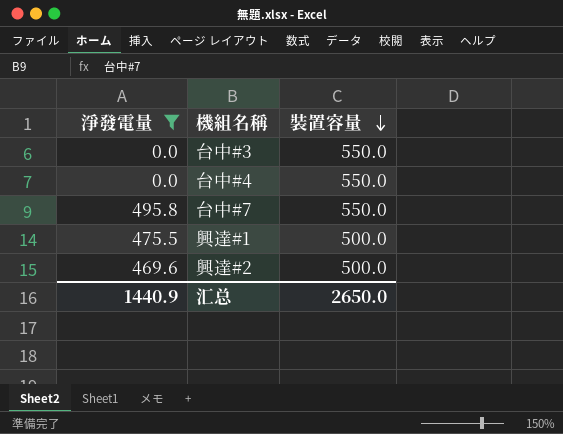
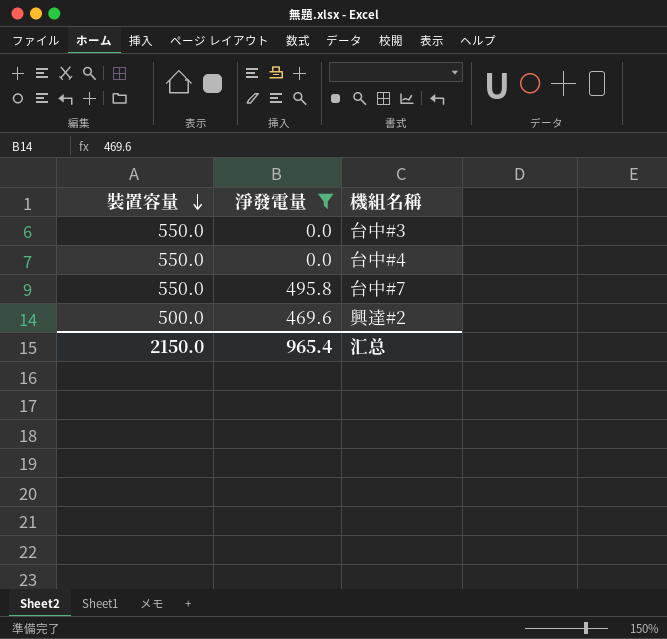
column 裝置容量 | position: 3 -> 1
row 興達#1: 475.5 | 500.0 -> none
汇总 | 裝置容量: 2650.0 -> 2150.0
汇总 | 淨發電量: 1440.9 -> 965.4

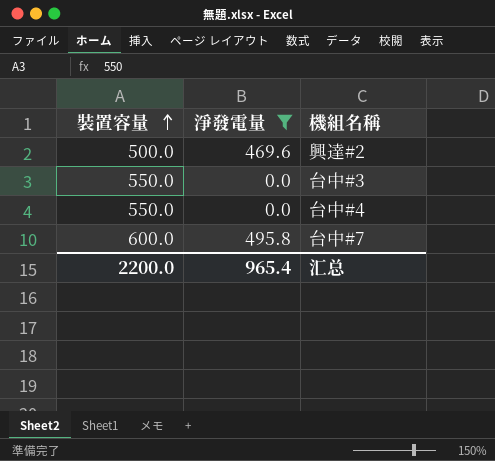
row order: 裝置容量 descending -> 裝置容量 ascending
台中#7 | 裝置容量: 550.0 -> 600.0
汇总 | 裝置容量: 2150.0 -> 2200.0

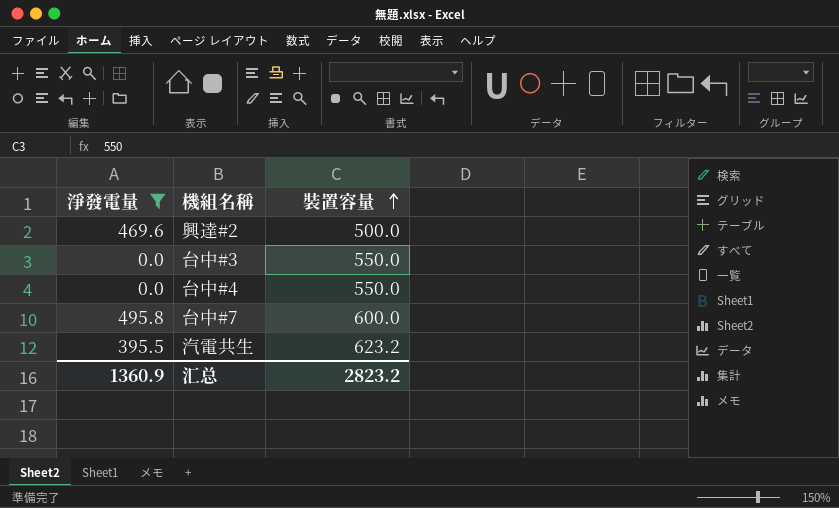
column 裝置容量 | position: 1 -> 3
row 汽電共生: none -> 395.5 | 623.2
汇总 | 淨發電量: 965.4 -> 1360.9
汇总 | 裝置容量: 2200.0 -> 2823.2

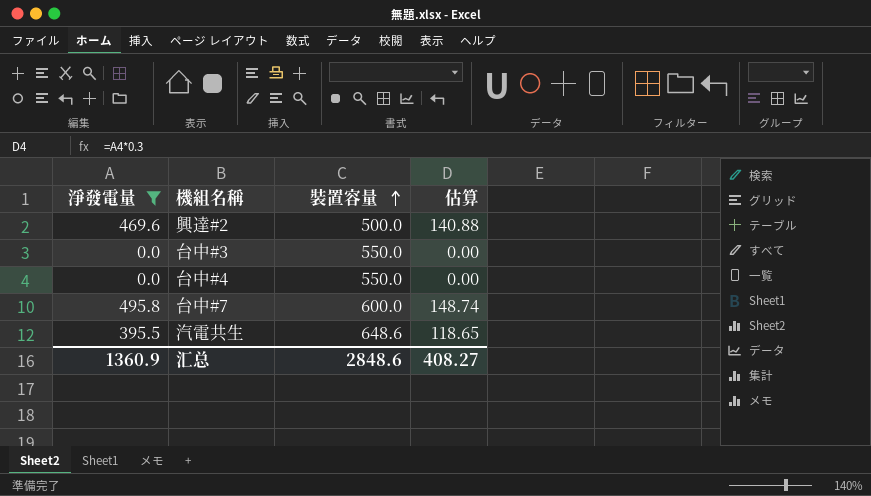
column 估算 | formula: none -> [淨發電量] * 0.3
汽電共生 | 裝置容量: 623.2 -> 648.6
汇总 | 裝置容量: 2823.2 -> 2848.6

